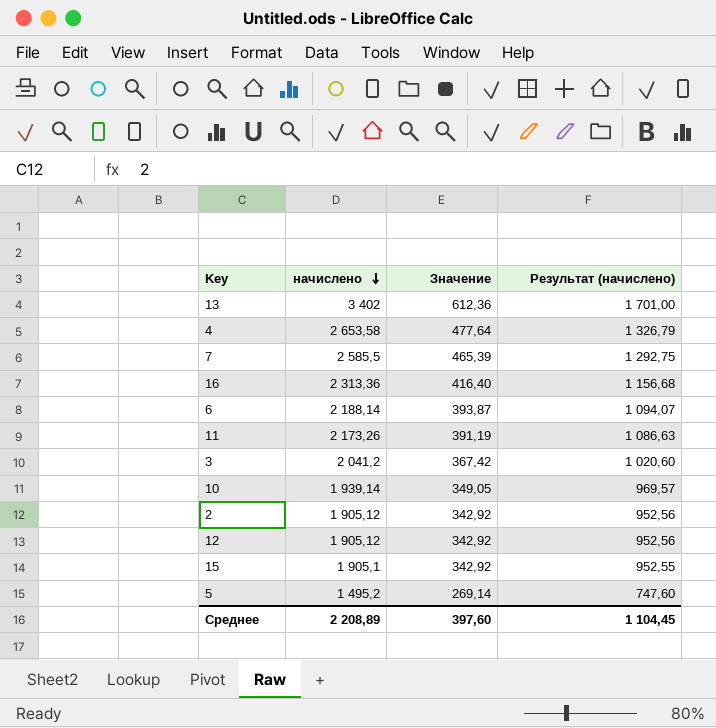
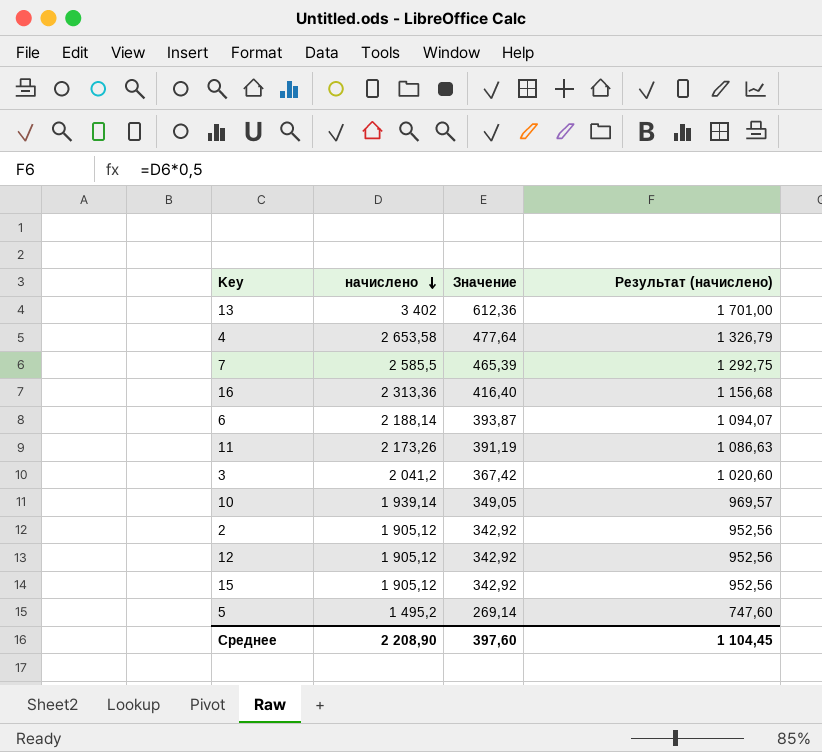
15 | начислено: 1 905,1 -> 1 905,12
15 | Результат (начислено): 952,55 -> 952,56
Среднее | начислено: 2 208,89 -> 2 208,90

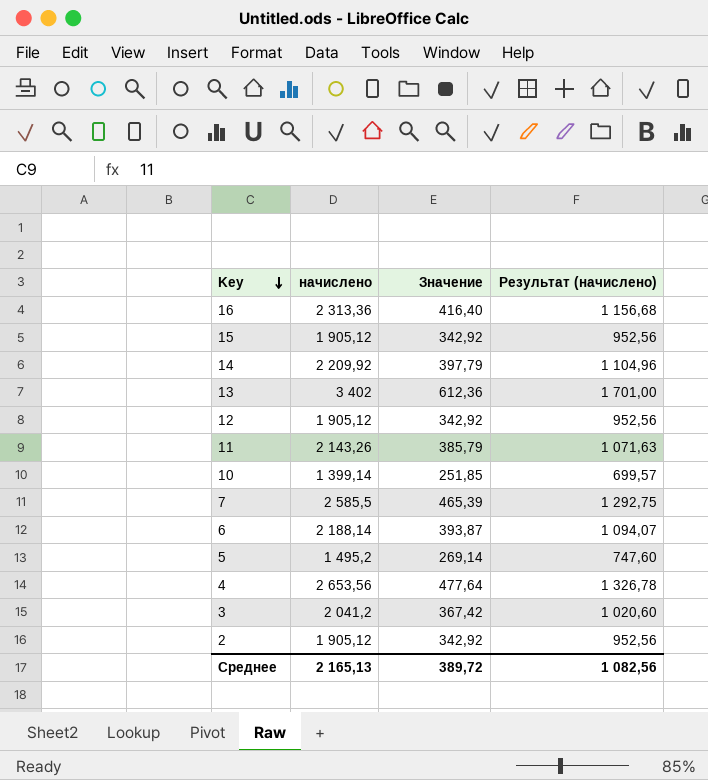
row order: начислено descending -> Key descending
row 14: none -> 2 209,92 | 397,79 | 1 104,96
11 | начислено: 2 173,26 -> 2 143,26
11 | Значение: 391,19 -> 385,79
11 | Результат (начислено): 1 086,63 -> 1 071,63
10 | начислено: 1 939,14 -> 1 399,14
10 | Значение: 349,05 -> 251,85
10 | Результат (начислено): 969,57 -> 699,57
4 | начислено: 2 653,58 -> 2 653,56
4 | Результат (начислено): 1 326,79 -> 1 326,78
Среднее | начислено: 2 208,90 -> 2 165,13
Среднее | Значение: 397,60 -> 389,72
Среднее | Результат (начислено): 1 104,45 -> 1 082,56

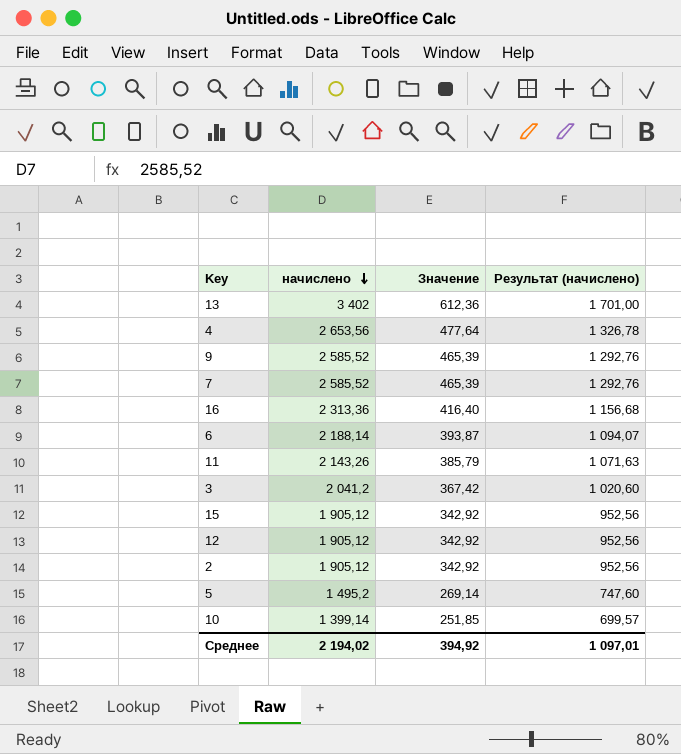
row order: Key descending -> начислено descending
row 14: 2 209,92 | 397,79 | 1 104,96 -> none
row 9: none -> 2 585,52 | 465,39 | 1 292,76
7 | начислено: 2 585,5 -> 2 585,52
7 | Результат (начислено): 1 292,75 -> 1 292,76
Среднее | начислено: 2 165,13 -> 2 194,02
Среднее | Значение: 389,72 -> 394,92
Среднее | Результат (начислено): 1 082,56 -> 1 097,01

